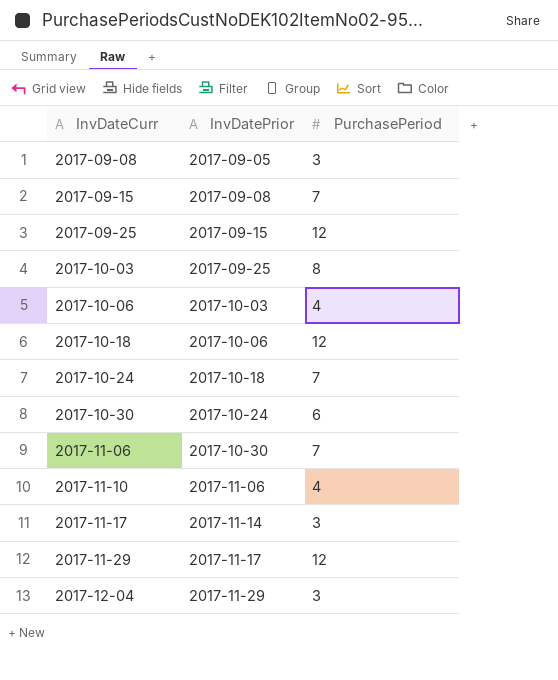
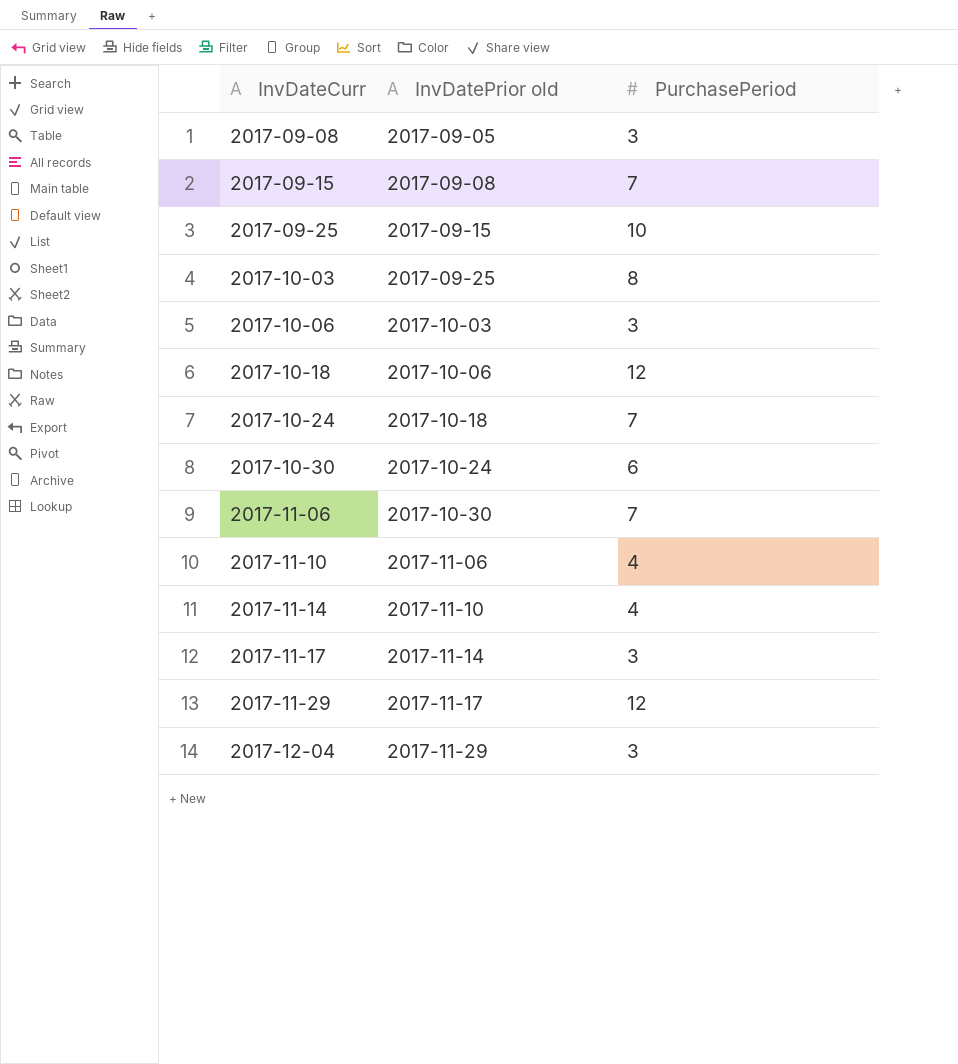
column name: InvDatePrior -> InvDatePrior old
2017-09-25 | PurchasePeriod: 12 -> 10
2017-10-06 | PurchasePeriod: 4 -> 3
row 2017-11-14: none -> 2017-11-10 | 4

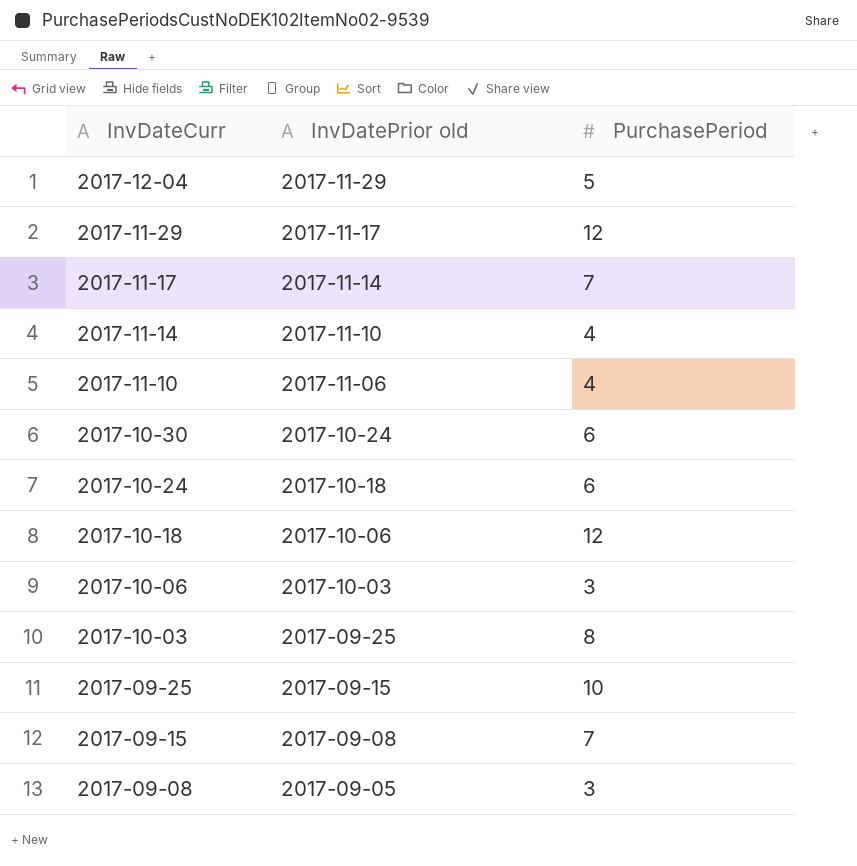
row order: InvDateCurr ascending -> InvDateCurr descending
row 2017-11-06: 2017-10-30 | 7 -> none
2017-12-04 | PurchasePeriod: 3 -> 5
2017-11-17 | PurchasePeriod: 3 -> 7
2017-10-24 | PurchasePeriod: 7 -> 6

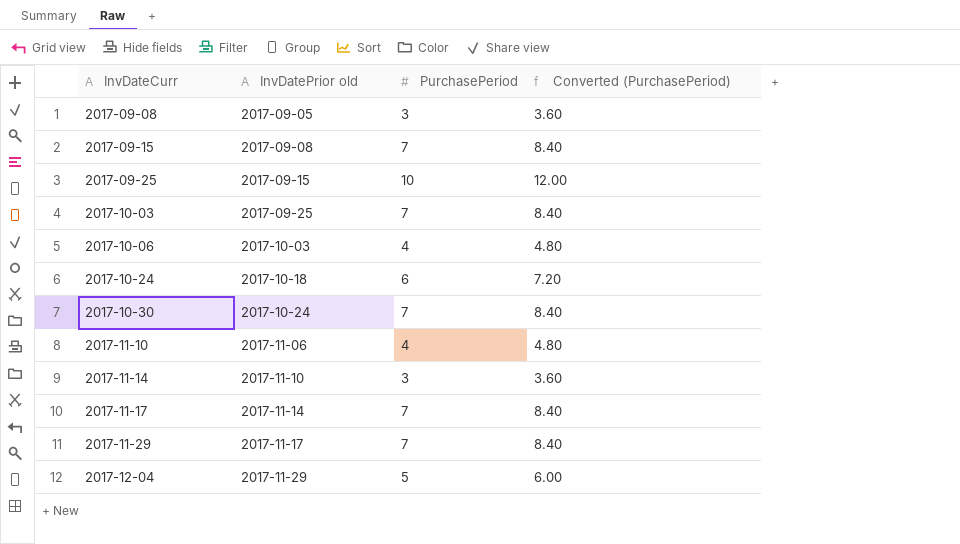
row order: InvDateCurr descending -> InvDateCurr ascending
column Converted (PurchasePeriod) | formula: none -> [PurchasePeriod] * 1.2
row 2017-10-18: 2017-10-06 | 12 -> none
2017-10-03 | PurchasePeriod: 8 -> 7
2017-10-06 | PurchasePeriod: 3 -> 4
2017-10-30 | PurchasePeriod: 6 -> 7
2017-11-14 | PurchasePeriod: 4 -> 3
2017-11-29 | PurchasePeriod: 12 -> 7

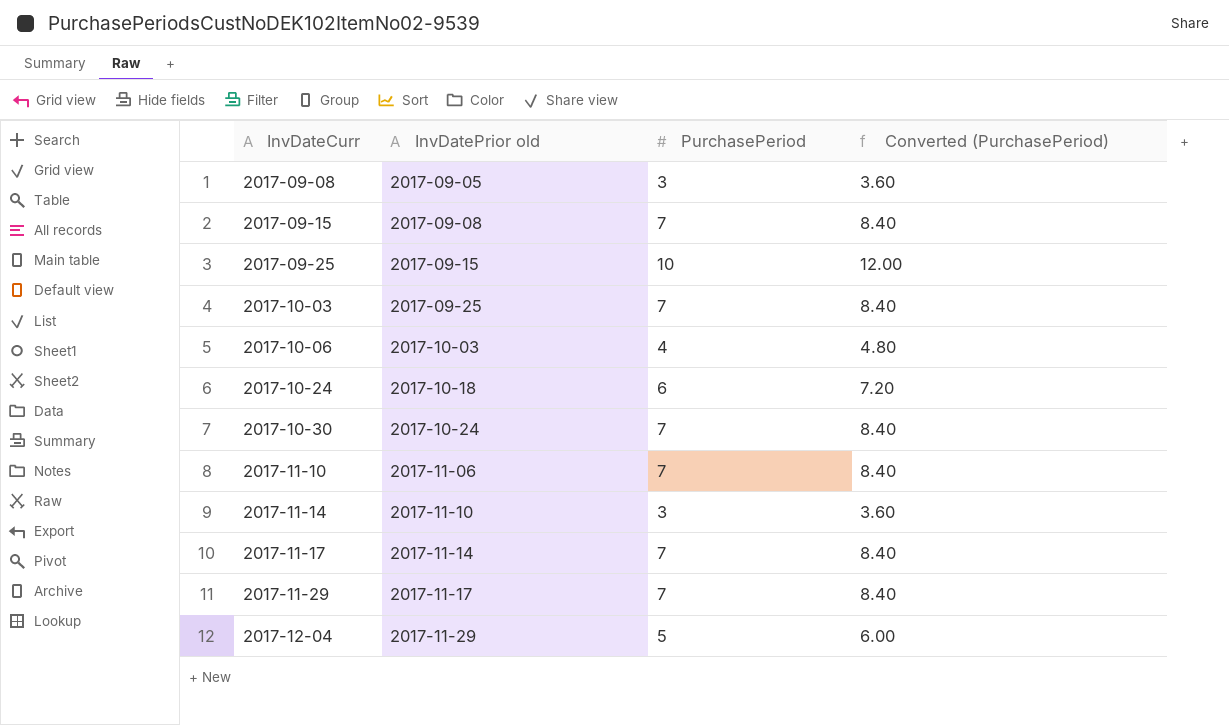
2017-11-10 | PurchasePeriod: 4 -> 7
2017-11-10 | Converted (PurchasePeriod): 4.80 -> 8.40

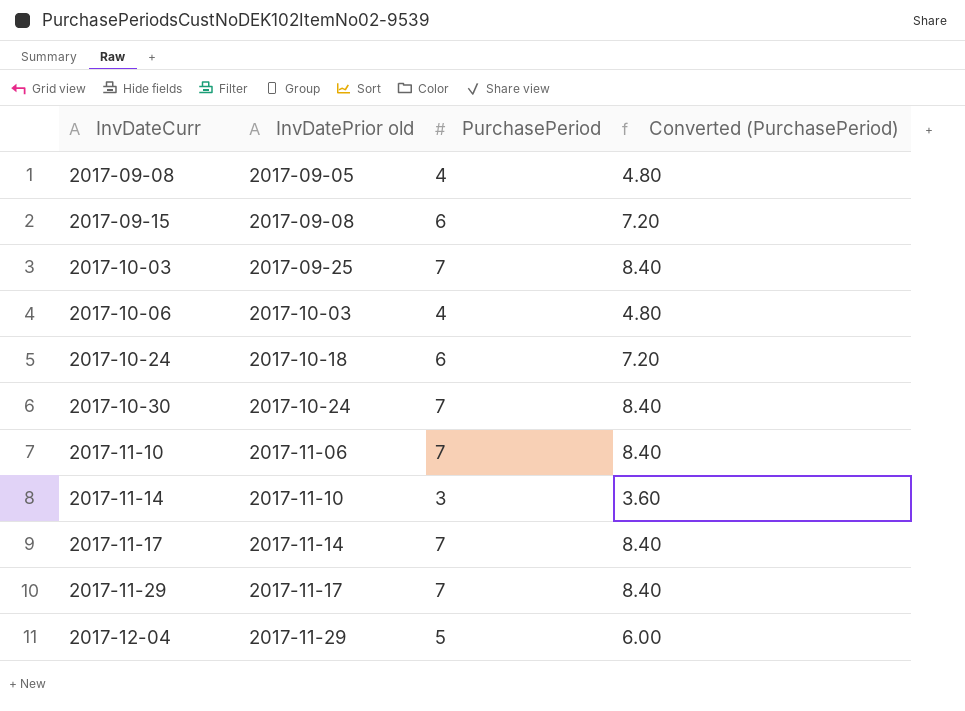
row 2017-09-25: 2017-09-15 | 10 | 12.00 -> none
2017-09-08 | PurchasePeriod: 3 -> 4
2017-09-08 | Converted (PurchasePeriod): 3.60 -> 4.80
2017-09-15 | PurchasePeriod: 7 -> 6
2017-09-15 | Converted (PurchasePeriod): 8.40 -> 7.20

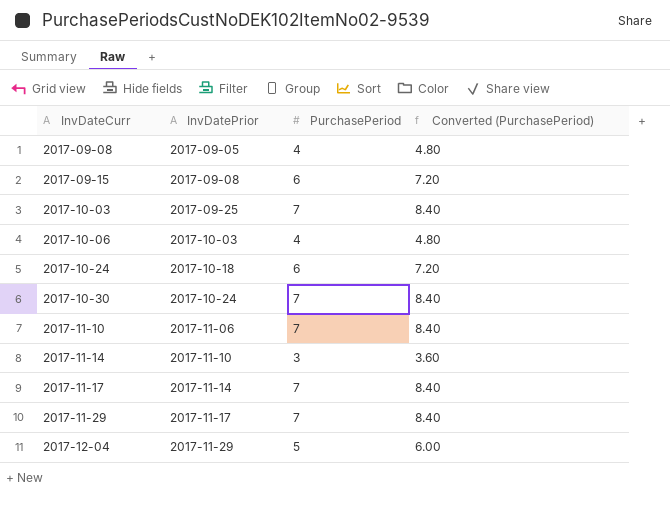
column name: InvDatePrior old -> InvDatePrior

